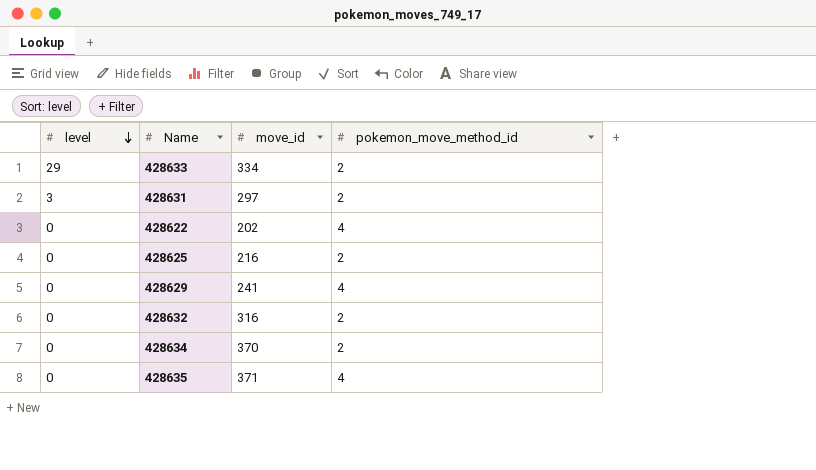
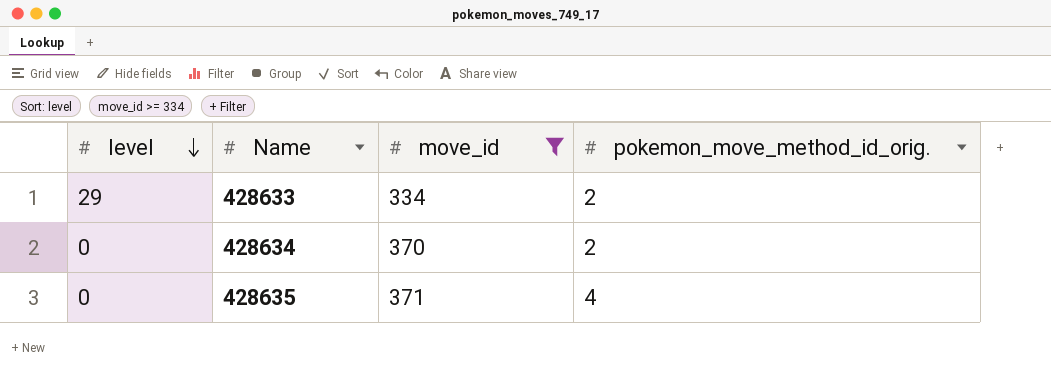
filter: none -> move_id >= 334
column name: pokemon_move_method_id -> pokemon_move_method_id_orig.

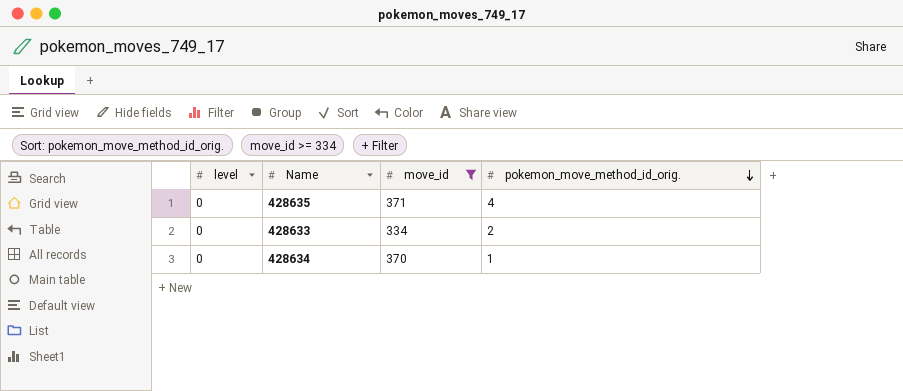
row order: level descending -> pokemon_move_method_id_orig. descending
428633 | level: 29 -> 0
428634 | pokemon_move_method_id_orig.: 2 -> 1

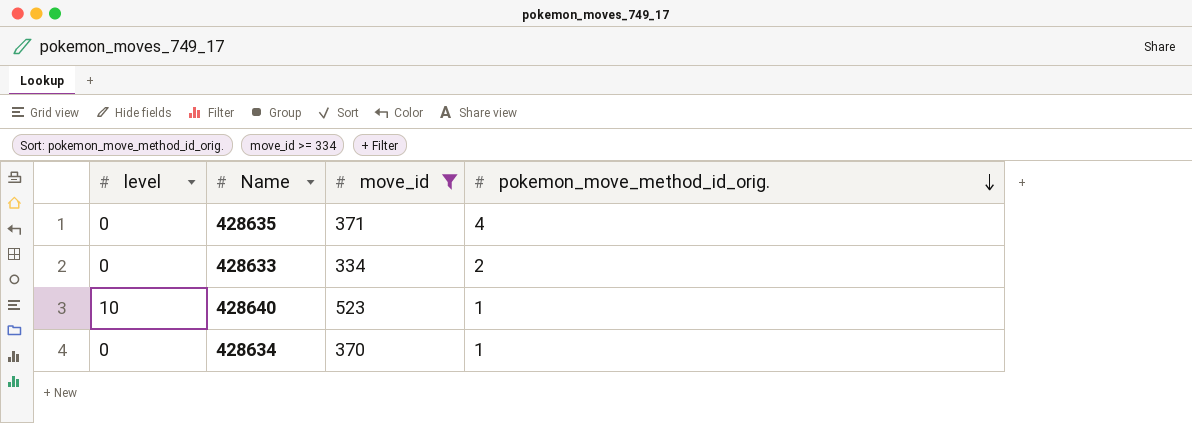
row 428640: none -> 10 | 523 | 1

